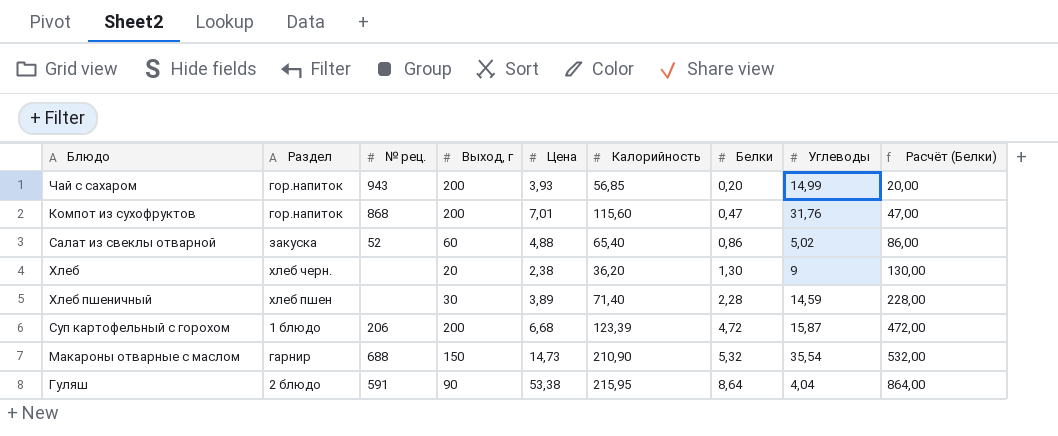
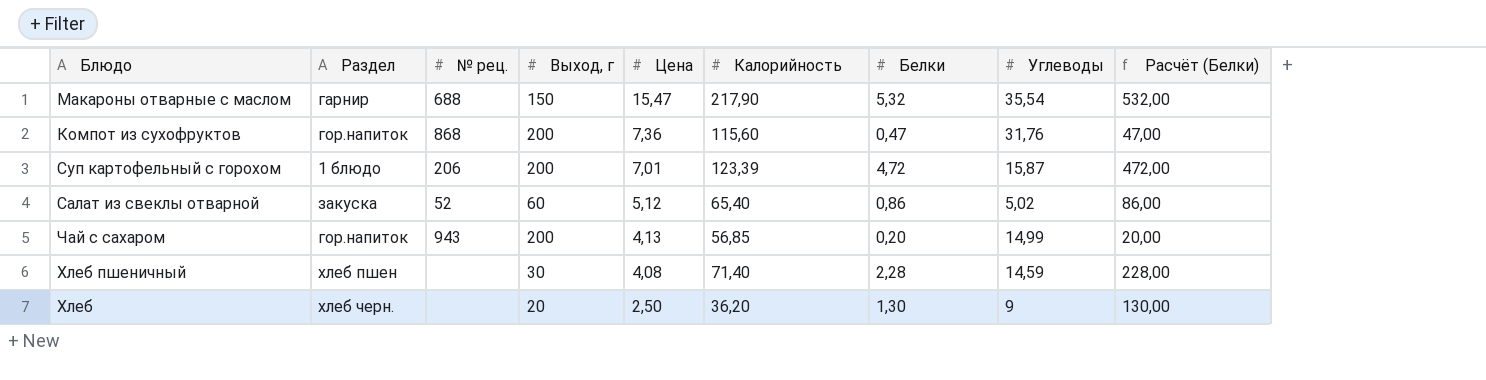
row order: Белки ascending -> Цена descending
row Гуляш: 2 блюдо | 591 | 90 | 53,38 | 215,95 | 8,64 | 4,04 | 864,00 -> none
Макароны отварные с маслом | Цена: 14,73 -> 15,47
Макароны отварные с маслом | Калорийность: 210,90 -> 217,90
Компот из сухофруктов | Цена: 7,01 -> 7,36
Суп картофельный с горохом | Цена: 6,68 -> 7,01
Салат из свеклы отварной | Цена: 4,88 -> 5,12
Чай с сахаром | Цена: 3,93 -> 4,13
Хлеб пшеничный | Цена: 3,89 -> 4,08
Хлеб | Цена: 2,38 -> 2,50

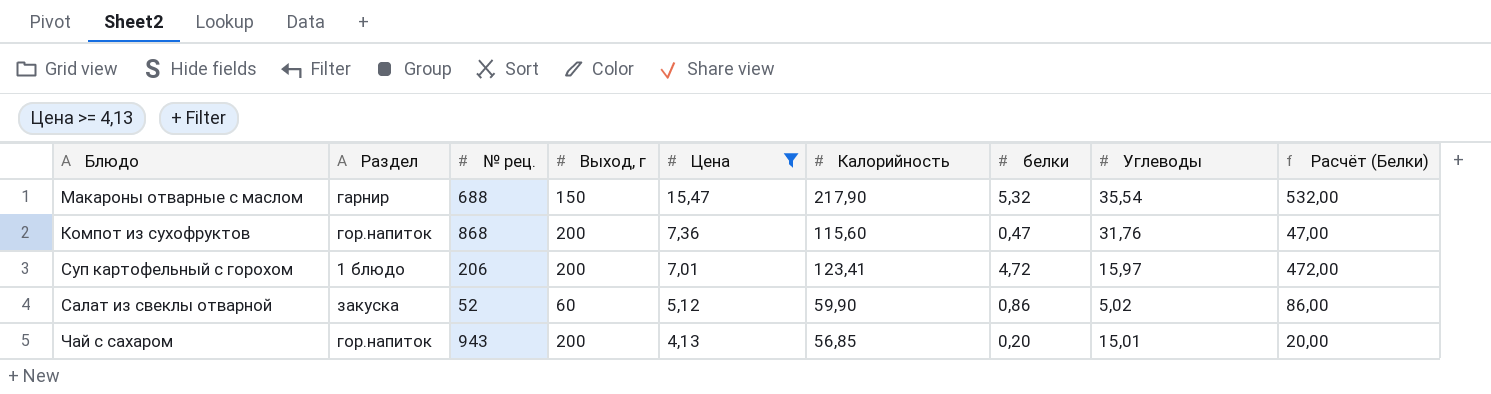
filter: none -> Цена >= 4,13
column name: Белки -> белки
Суп картофельный с горохом | Калорийность: 123,39 -> 123,41
Суп картофельный с горохом | Углеводы: 15,87 -> 15,97
Салат из свеклы отварной | Калорийность: 65,40 -> 59,90
Чай с сахаром | Углеводы: 14,99 -> 15,01

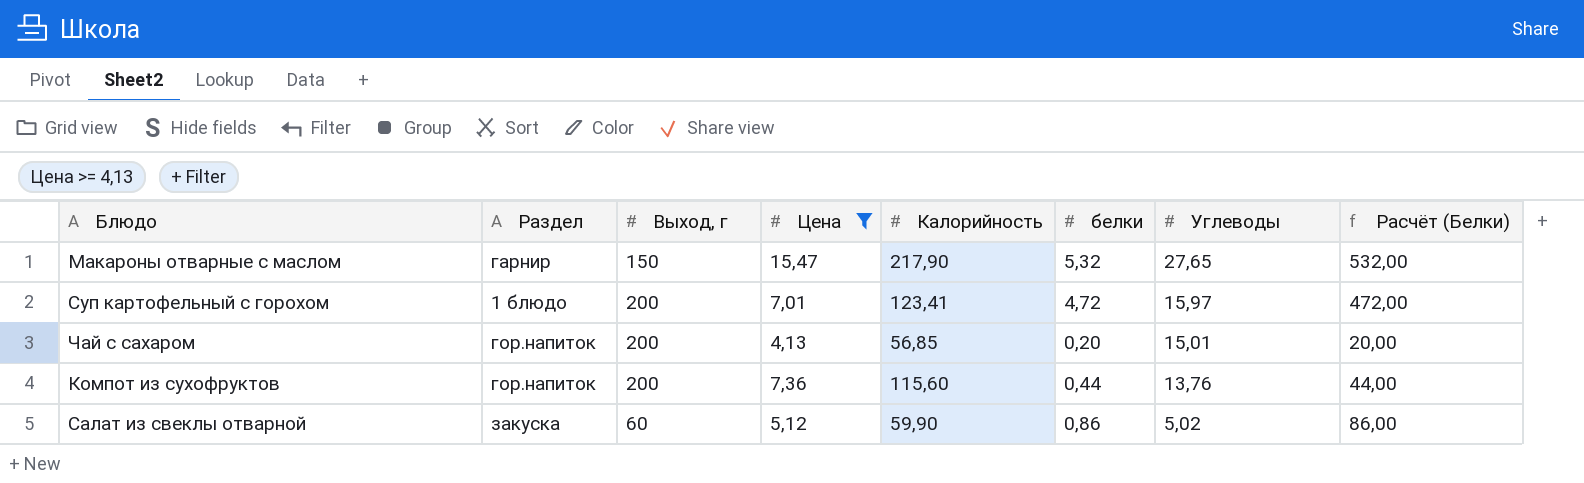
row order: Цена descending -> Углеводы descending
column № рец. | position: 3 -> none
Макароны отварные с маслом | Углеводы: 35,54 -> 27,65
Компот из сухофруктов | белки: 0,47 -> 0,44
Компот из сухофруктов | Углеводы: 31,76 -> 13,76
Компот из сухофруктов | Расчёт (Белки): 47,00 -> 44,00

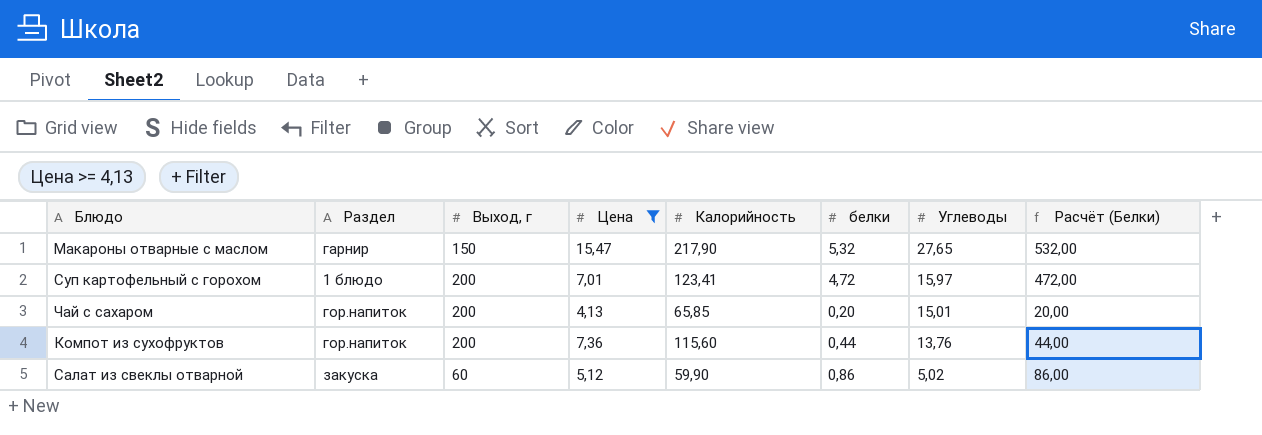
Чай с сахаром | Калорийность: 56,85 -> 65,85

